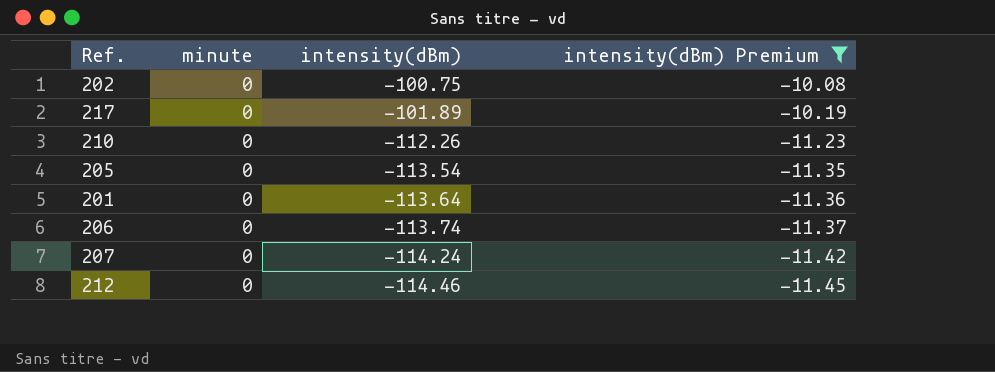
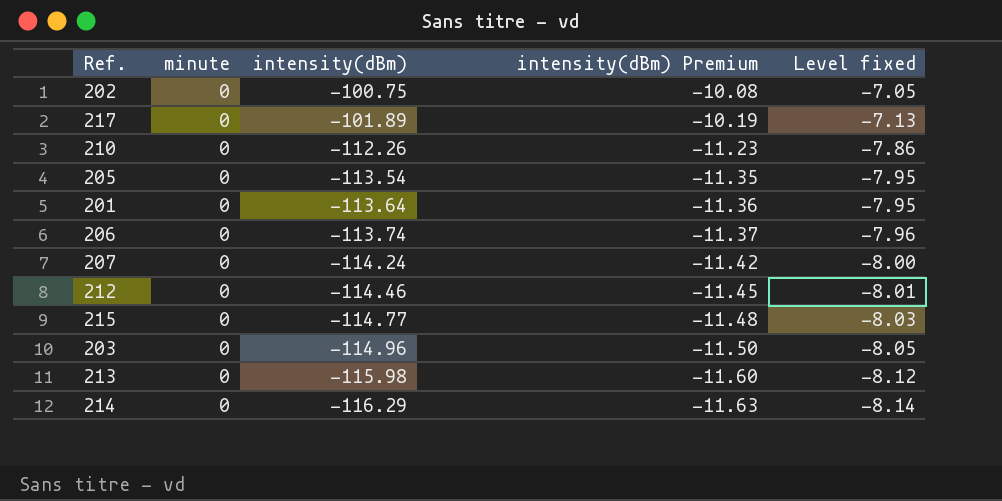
filter: intensity(dBm) Premium >= -11.45 -> none
column Level fixed | formula: none -> [intensity(dBm)] * 0.07

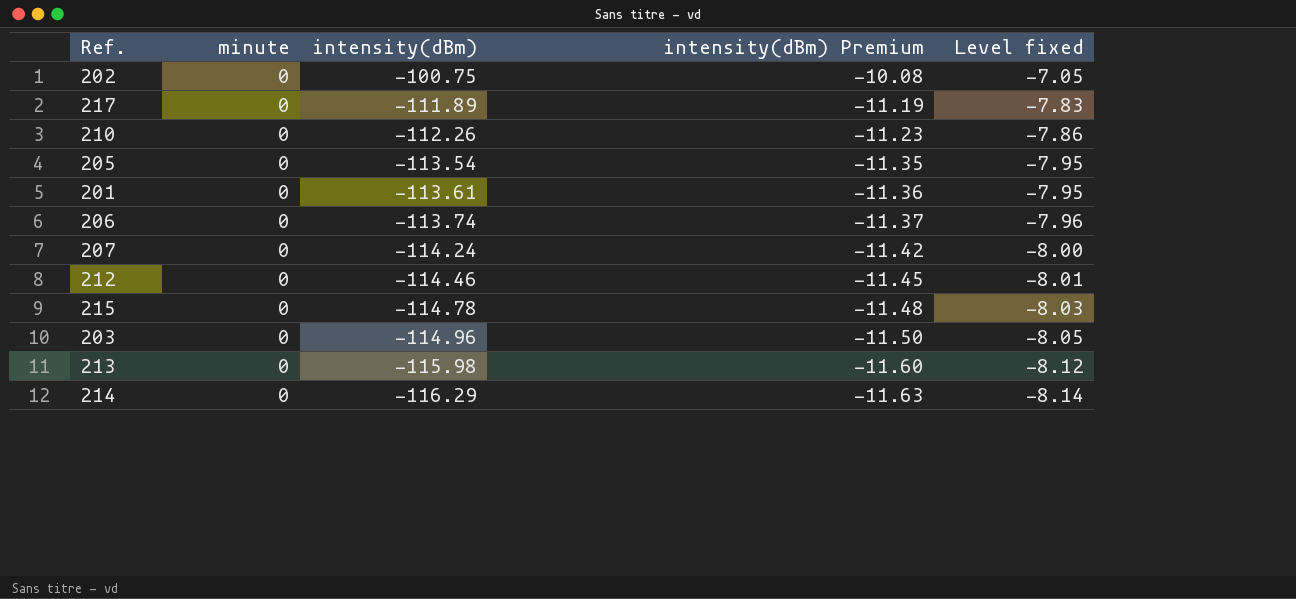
217 | intensity(dBm): -101.89 -> -111.89
217 | intensity(dBm) Premium: -10.19 -> -11.19
217 | Level fixed: -7.13 -> -7.83
201 | intensity(dBm): -113.64 -> -113.61
215 | intensity(dBm): -114.77 -> -114.78

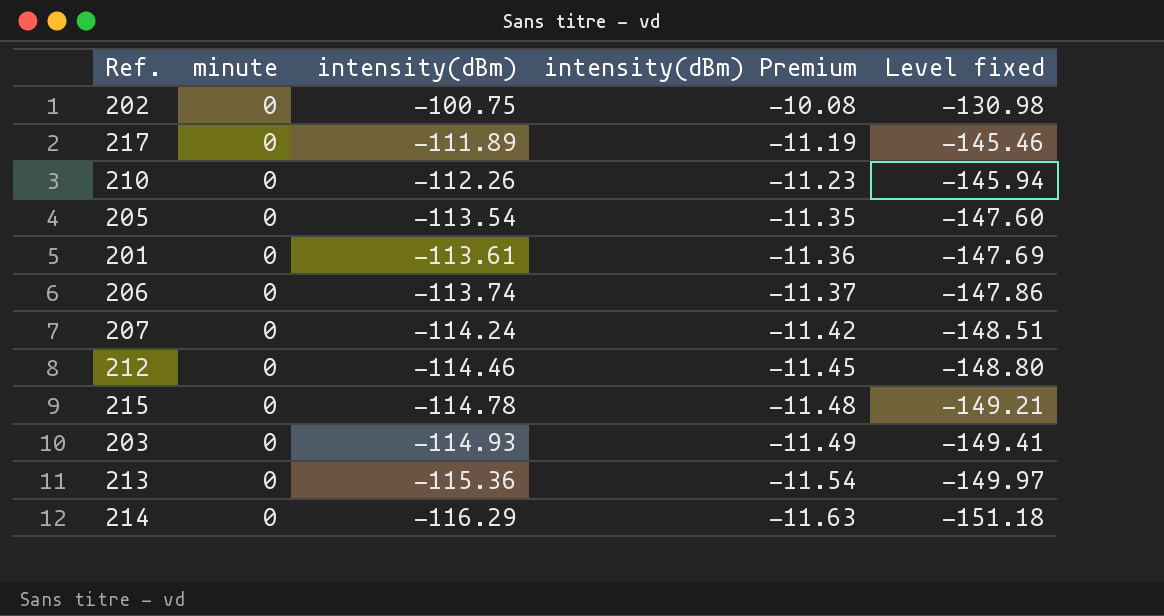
column Level fixed | formula: [intensity(dBm)] * 0.07 -> [intensity(dBm)] * 1.3
203 | intensity(dBm): -114.96 -> -114.93
203 | intensity(dBm) Premium: -11.50 -> -11.49
213 | intensity(dBm): -115.98 -> -115.36
213 | intensity(dBm) Premium: -11.60 -> -11.54

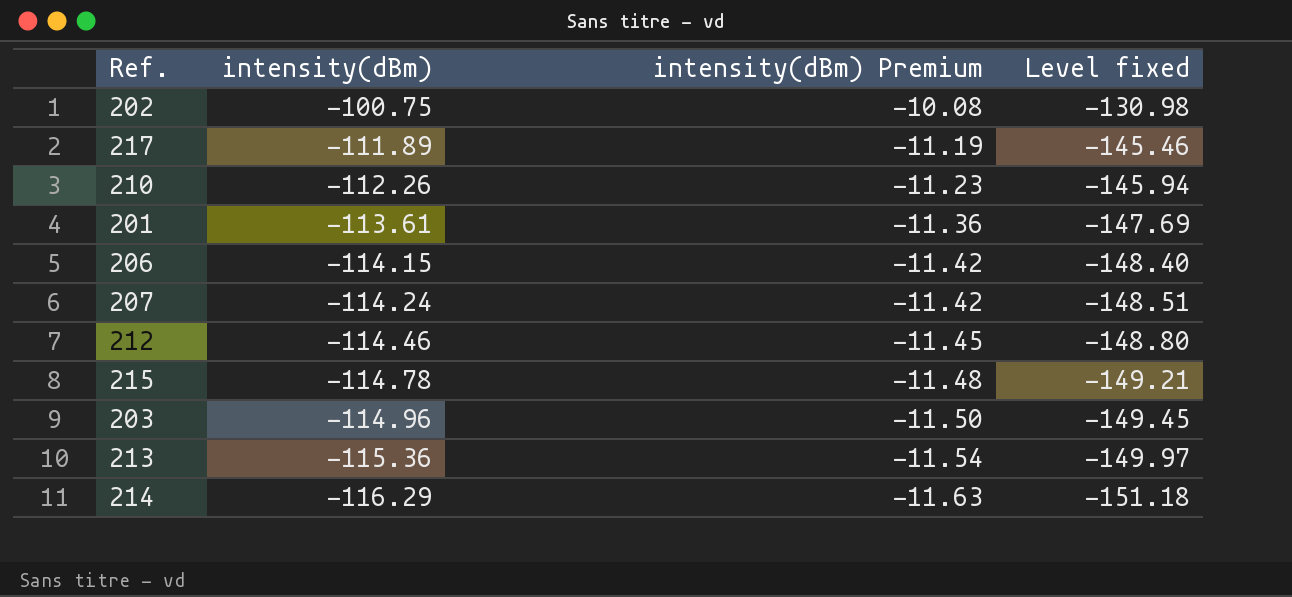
column minute | position: 2 -> none
row 205: 0 | -113.54 | -11.35 | -147.60 -> none
206 | intensity(dBm): -113.74 -> -114.15
206 | intensity(dBm) Premium: -11.37 -> -11.42
206 | Level fixed: -147.86 -> -148.40
203 | intensity(dBm): -114.93 -> -114.96
203 | intensity(dBm) Premium: -11.49 -> -11.50
203 | Level fixed: -149.41 -> -149.45

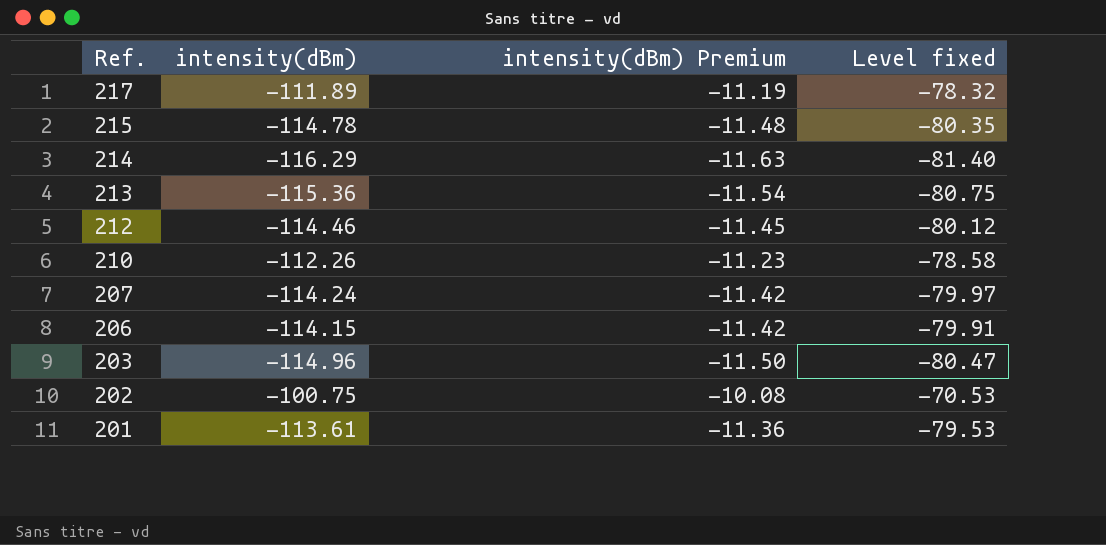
row order: intensity(dBm) descending -> Ref. descending
column Level fixed | formula: [intensity(dBm)] * 1.3 -> [intensity(dBm)] * 0.7

